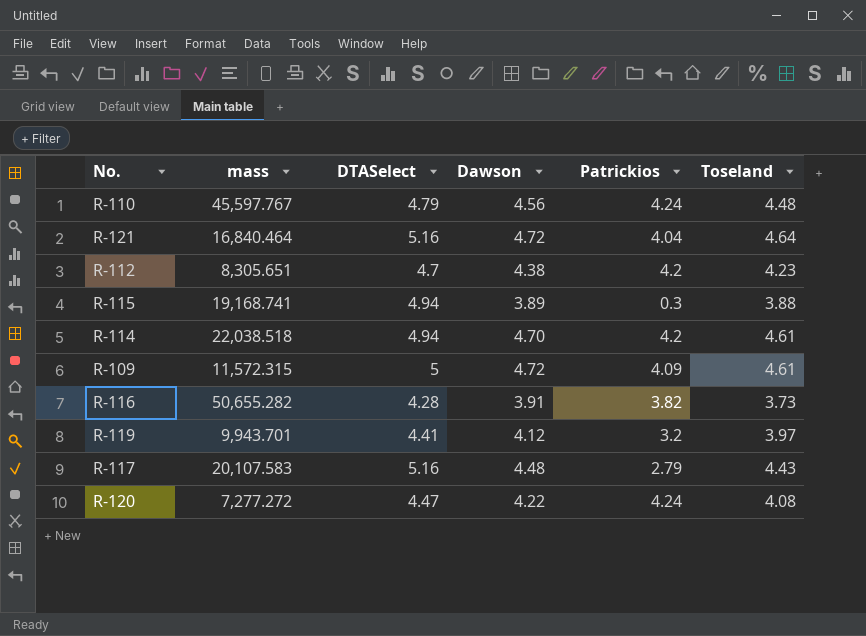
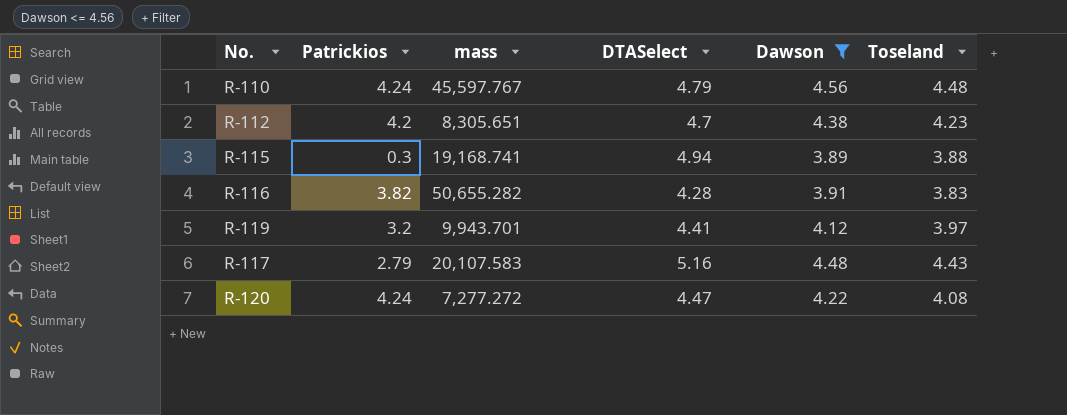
filter: none -> Dawson <= 4.56
column Patrickios | position: 5 -> 2
R-116 | Toseland: 3.73 -> 3.83

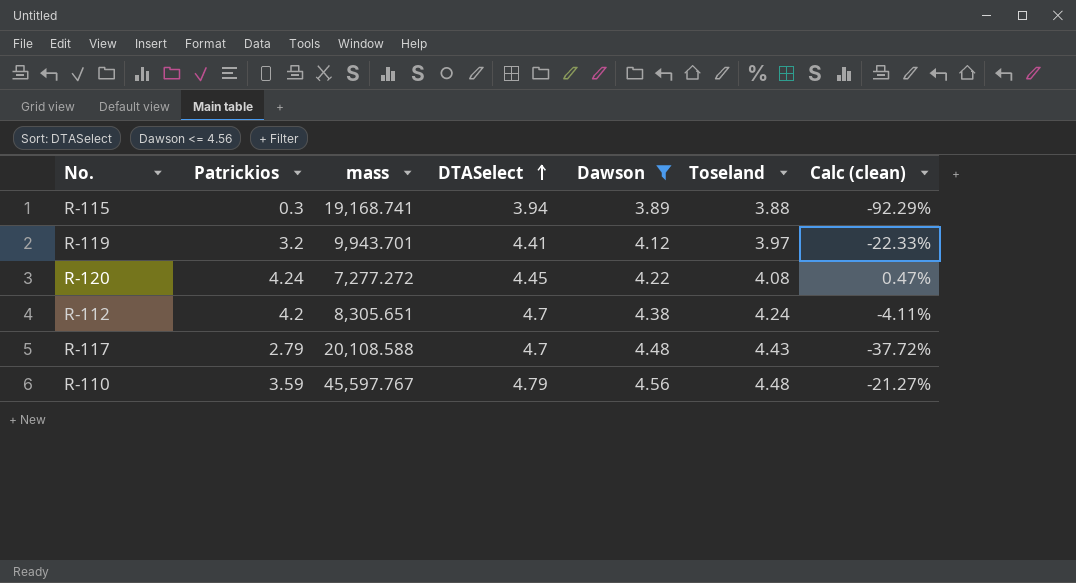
row order: none -> DTASelect ascending
column Calc (clean) | formula: none -> ([Patrickios] - [Dawson]) / [Dawson]
row R-116: 3.82 | 50,655.282 | 4.28 | 3.91 | 3.83 -> none
R-115 | DTASelect: 4.94 -> 3.94
R-120 | DTASelect: 4.47 -> 4.45
R-112 | Toseland: 4.23 -> 4.24
R-117 | mass: 20,107.583 -> 20,108.588
R-117 | DTASelect: 5.16 -> 4.7
R-110 | Patrickios: 4.24 -> 3.59

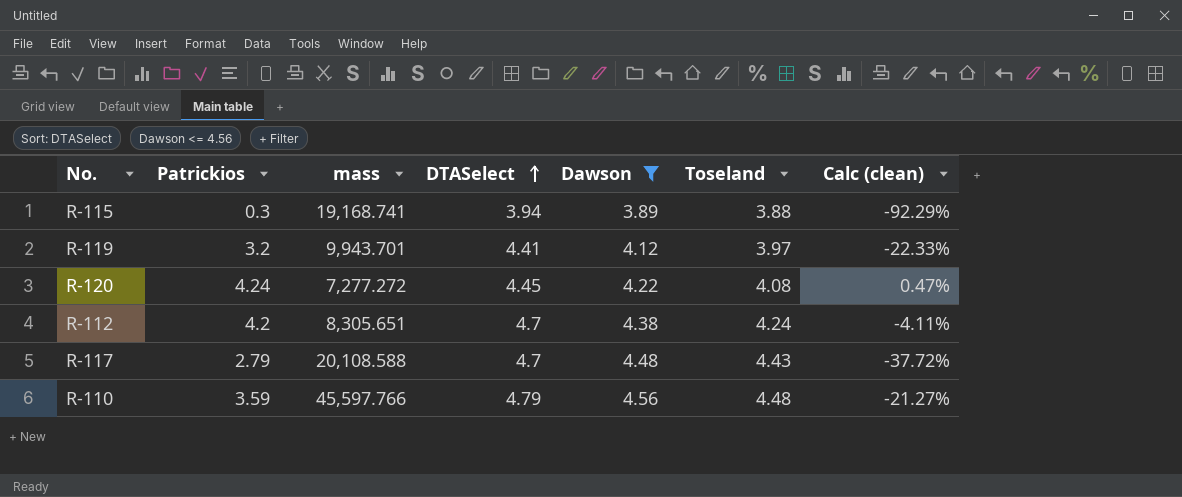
R-110 | mass: 45,597.767 -> 45,597.766

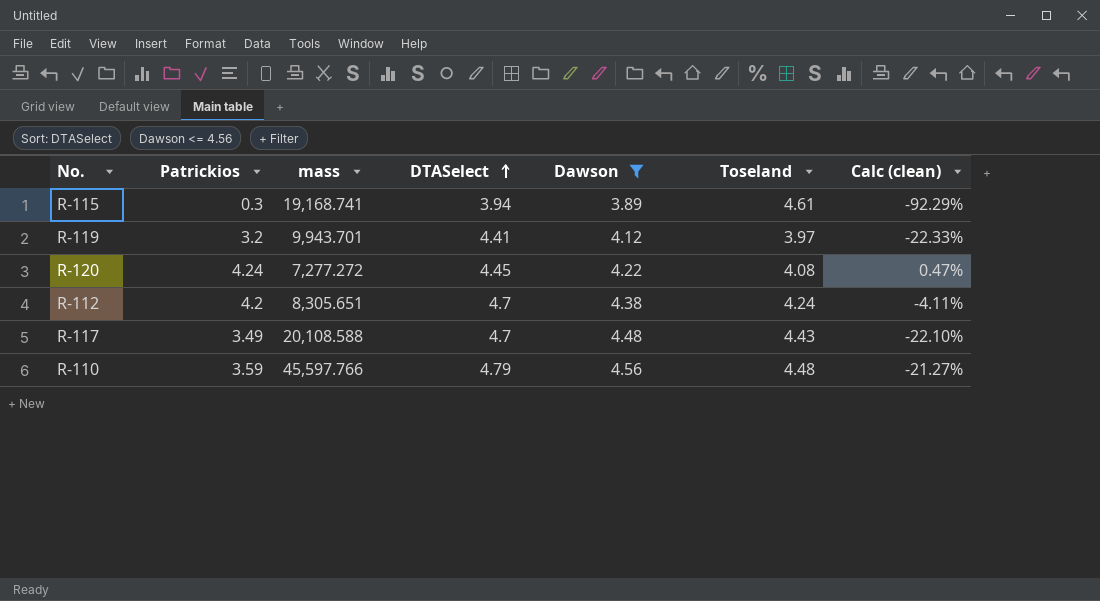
R-115 | Toseland: 3.88 -> 4.61
R-117 | Patrickios: 2.79 -> 3.49
R-117 | Calc (clean): -37.72% -> -22.10%

